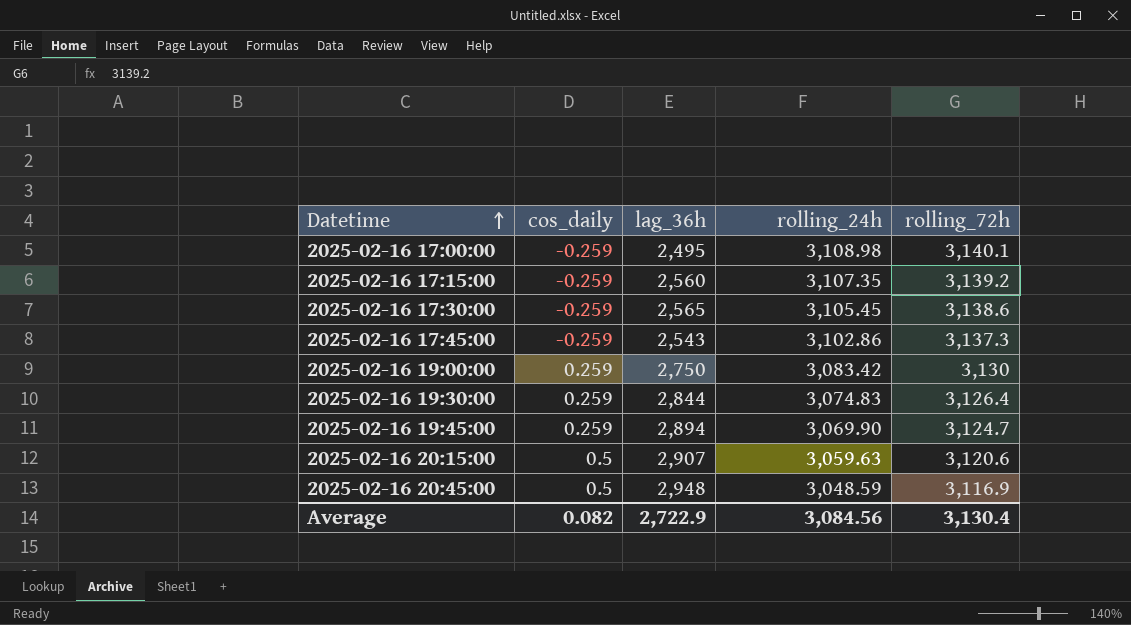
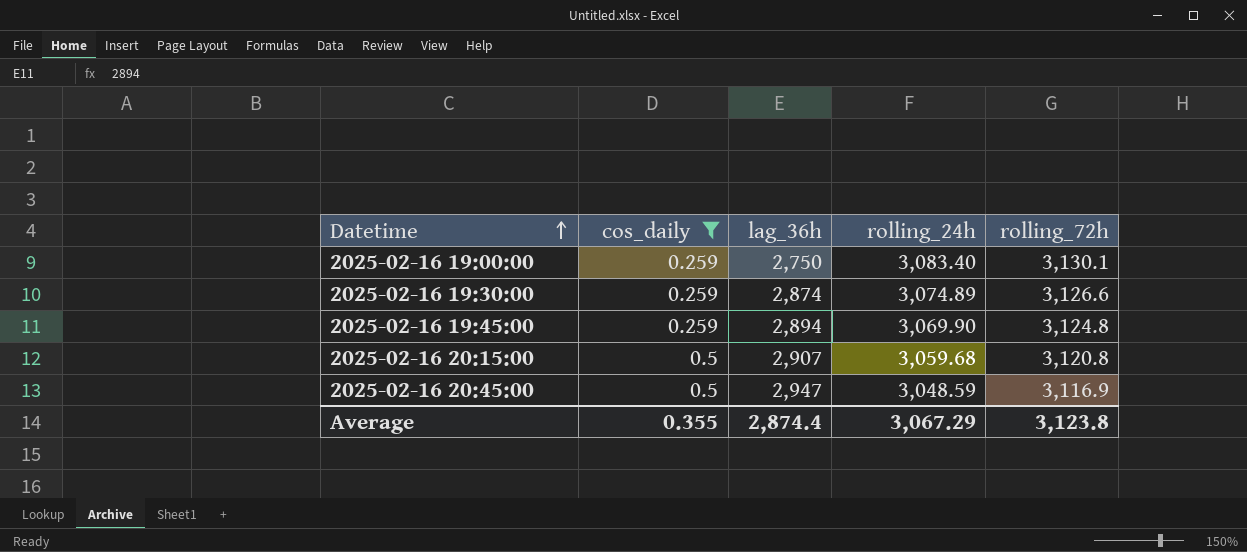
filter: none -> cos_daily != -0.259
2025-02-16 19:00:00 | rolling_24h: 3,083.42 -> 3,083.40
2025-02-16 19:00:00 | rolling_72h: 3,130 -> 3,130.1
2025-02-16 19:30:00 | lag_36h: 2,844 -> 2,874
2025-02-16 19:30:00 | rolling_24h: 3,074.83 -> 3,074.89
2025-02-16 19:30:00 | rolling_72h: 3,126.4 -> 3,126.6
2025-02-16 19:45:00 | rolling_72h: 3,124.7 -> 3,124.8
2025-02-16 20:15:00 | rolling_24h: 3,059.63 -> 3,059.68
2025-02-16 20:15:00 | rolling_72h: 3,120.6 -> 3,120.8
2025-02-16 20:45:00 | lag_36h: 2,948 -> 2,947
Average | cos_daily: 0.082 -> 0.355
Average | lag_36h: 2,722.9 -> 2,874.4
Average | rolling_24h: 3,084.56 -> 3,067.29
Average | rolling_72h: 3,130.4 -> 3,123.8

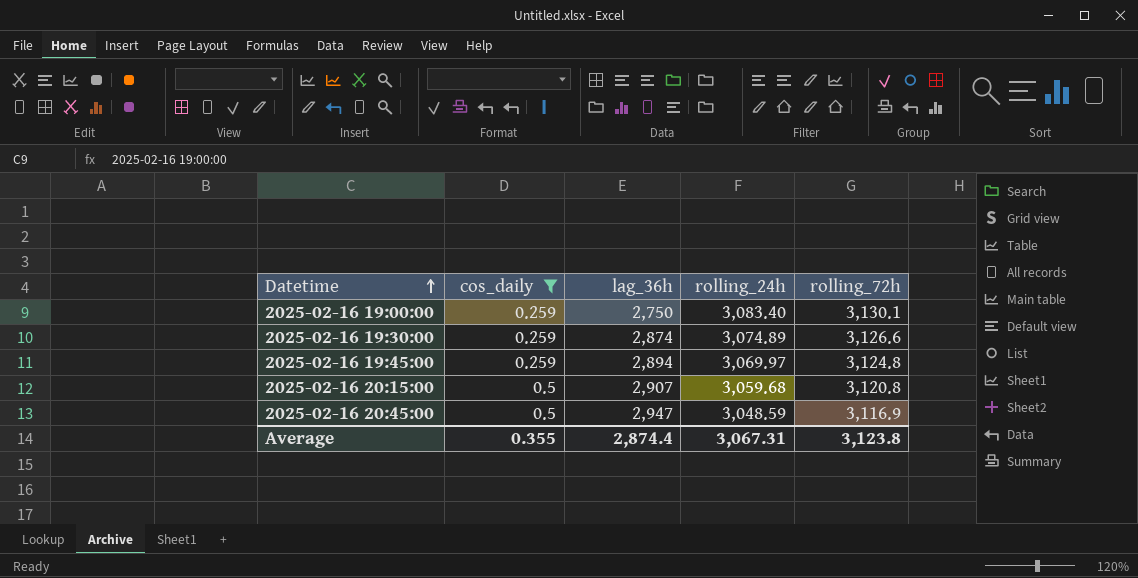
2025-02-16 19:45:00 | rolling_24h: 3,069.90 -> 3,069.97
Average | rolling_24h: 3,067.29 -> 3,067.31

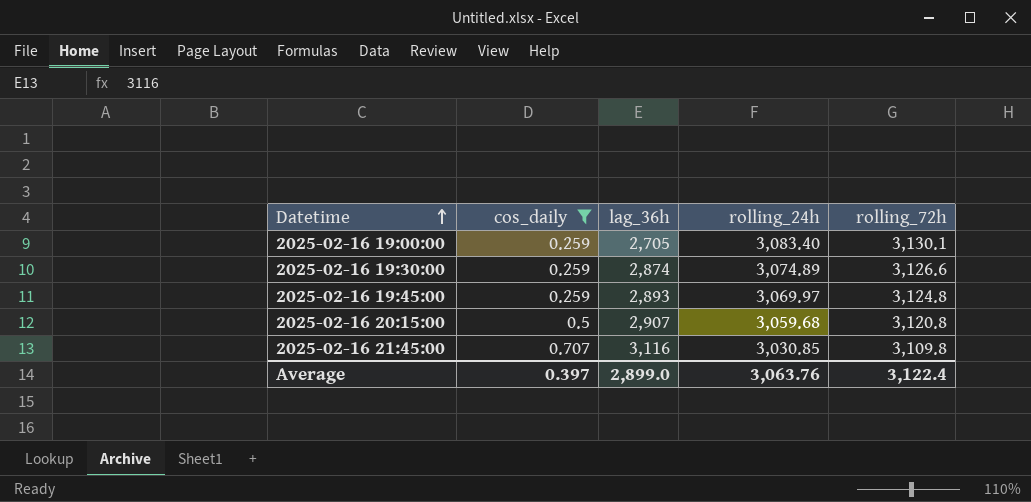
row 2025-02-16 20:45:00: 0.5 | 2,947 | 3,048.59 | 3,116.9 -> none
2025-02-16 19:00:00 | lag_36h: 2,750 -> 2,705
2025-02-16 19:45:00 | lag_36h: 2,894 -> 2,893
row 2025-02-16 21:45:00: none -> 0.707 | 3,116 | 3,030.85 | 3,109.8
Average | cos_daily: 0.355 -> 0.397
Average | lag_36h: 2,874.4 -> 2,899.0
Average | rolling_24h: 3,067.31 -> 3,063.76
Average | rolling_72h: 3,123.8 -> 3,122.4

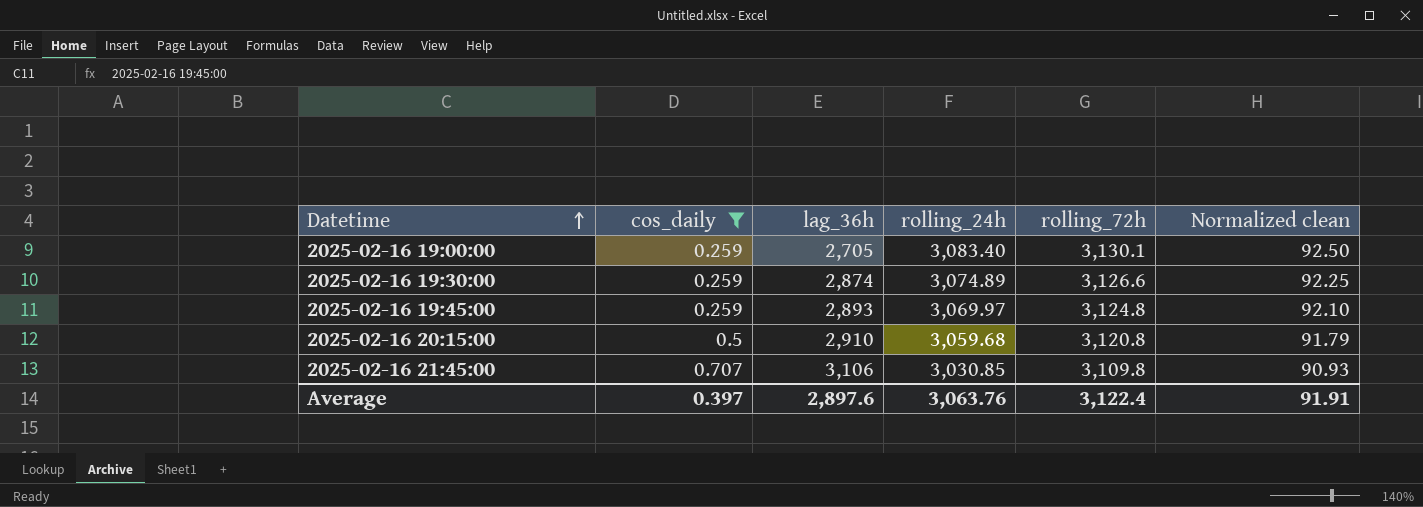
column Normalized clean | formula: none -> [rolling_24h] * 0.03
2025-02-16 20:15:00 | lag_36h: 2,907 -> 2,910
2025-02-16 21:45:00 | lag_36h: 3,116 -> 3,106
Average | lag_36h: 2,899.0 -> 2,897.6

